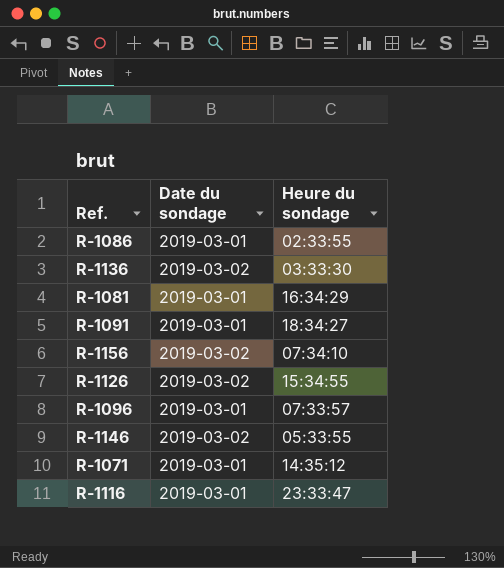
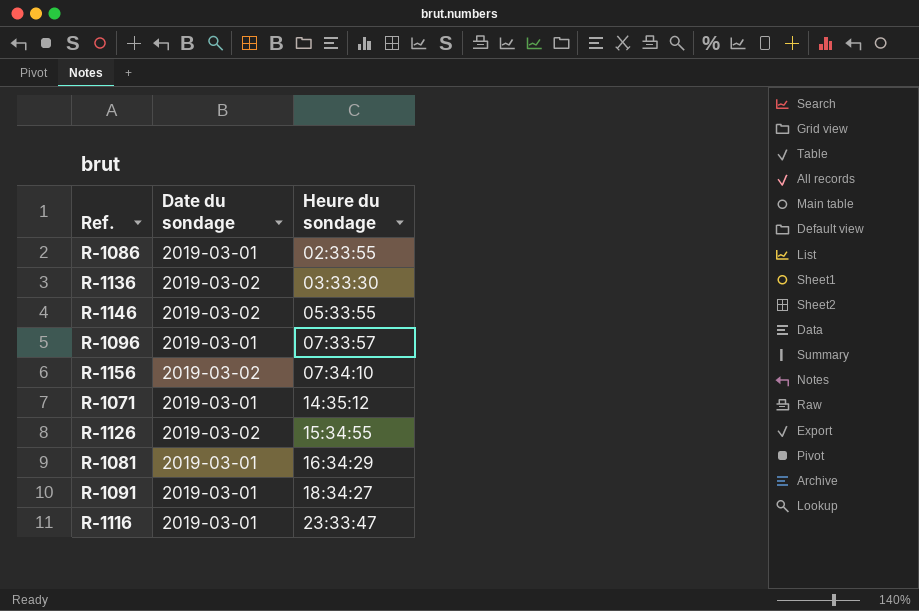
row order: none -> Heure du sondage ascending

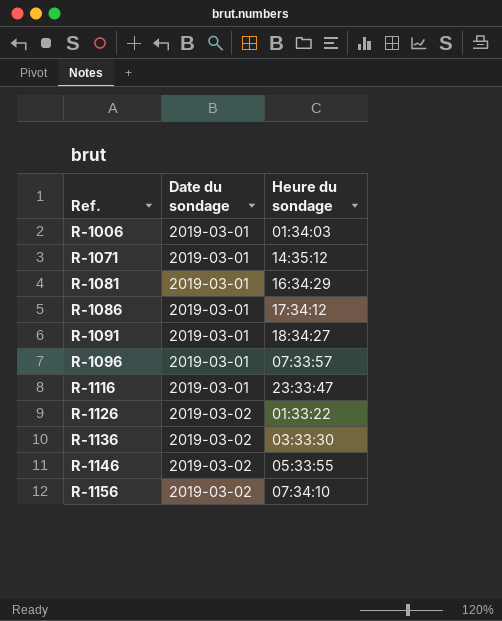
row order: Heure du sondage ascending -> Ref. ascending
row R-1006: none -> 2019-03-01 | 01:34:03
R-1086 | Heure du sondage: 02:33:55 -> 17:34:12
R-1126 | Heure du sondage: 15:34:55 -> 01:33:22

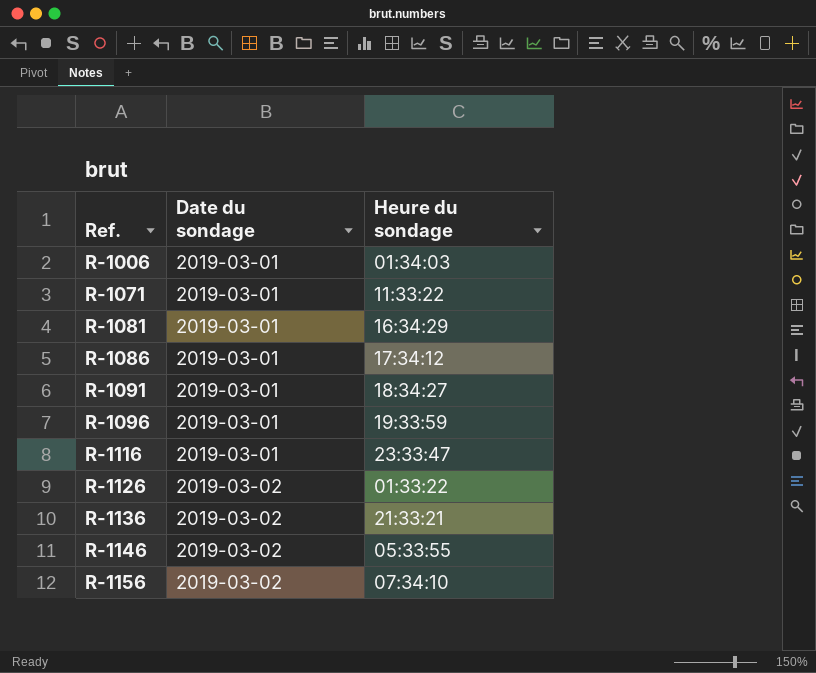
R-1071 | Heure du sondage: 14:35:12 -> 11:33:22
R-1096 | Heure du sondage: 07:33:57 -> 19:33:59
R-1136 | Heure du sondage: 03:33:30 -> 21:33:21

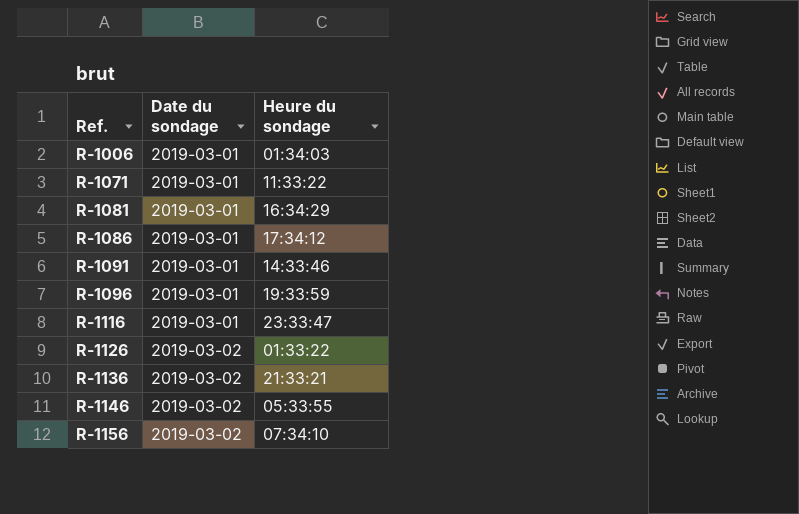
R-1091 | Heure du sondage: 18:34:27 -> 14:33:46

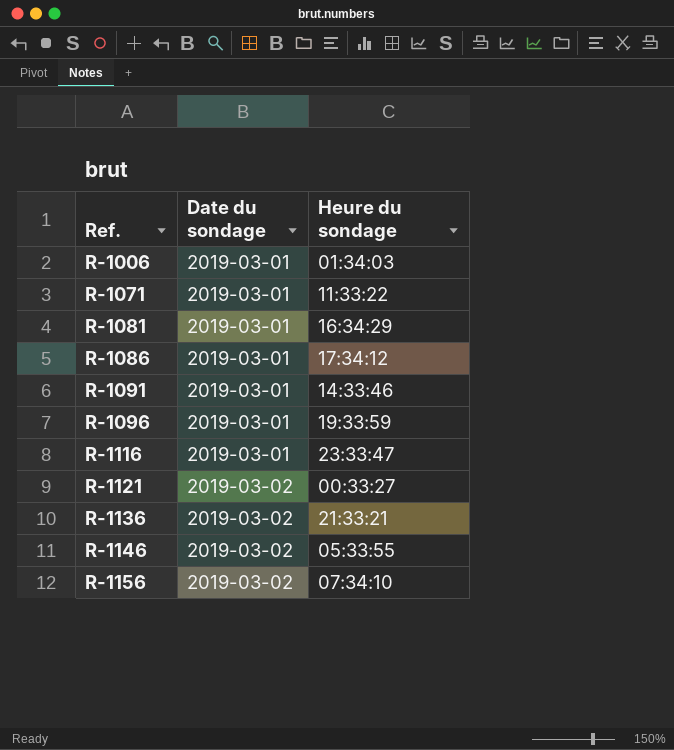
row R-1126: 2019-03-02 | 01:33:22 -> none
row R-1121: none -> 2019-03-02 | 00:33:27

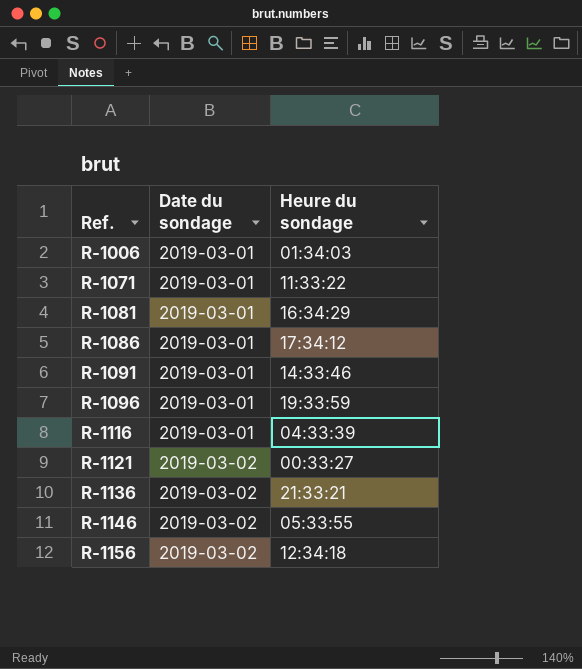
R-1116 | Heure du sondage: 23:33:47 -> 04:33:39
R-1156 | Heure du sondage: 07:34:10 -> 12:34:18

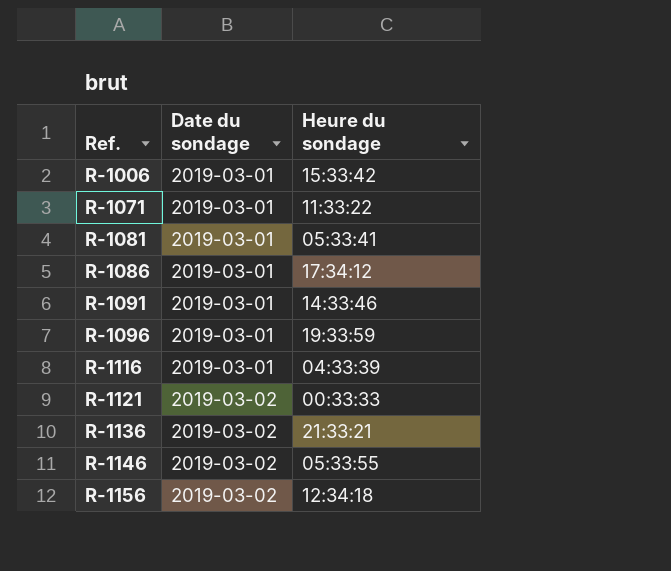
R-1006 | Heure du sondage: 01:34:03 -> 15:33:42
R-1081 | Heure du sondage: 16:34:29 -> 05:33:41
R-1121 | Heure du sondage: 00:33:27 -> 00:33:33

